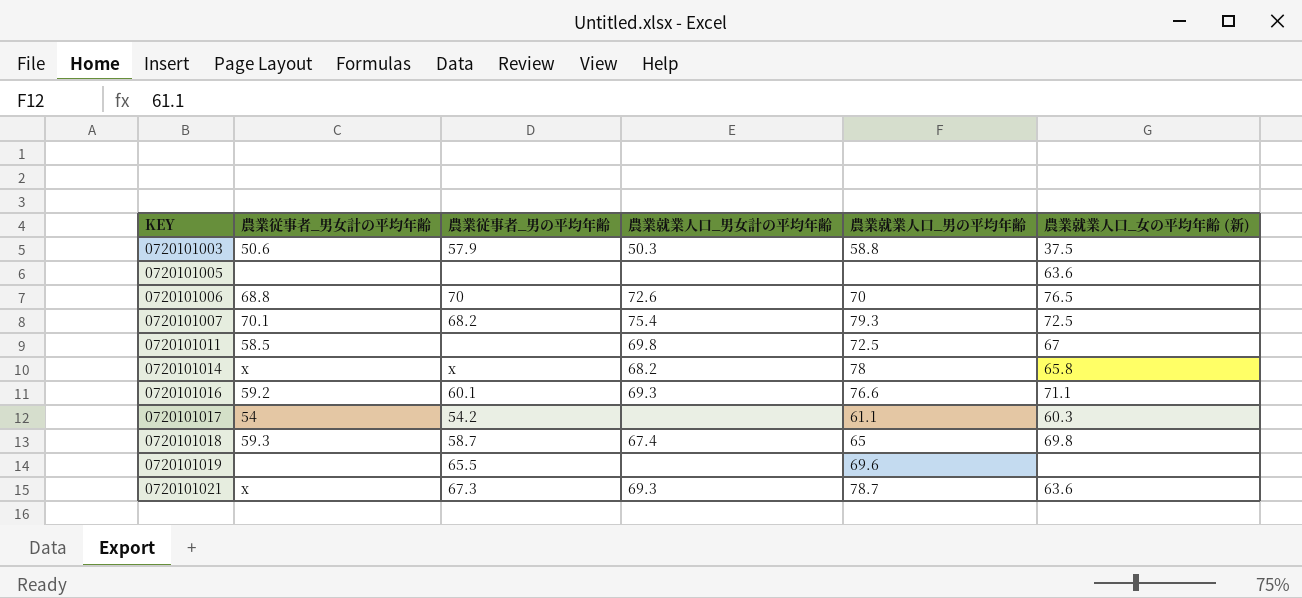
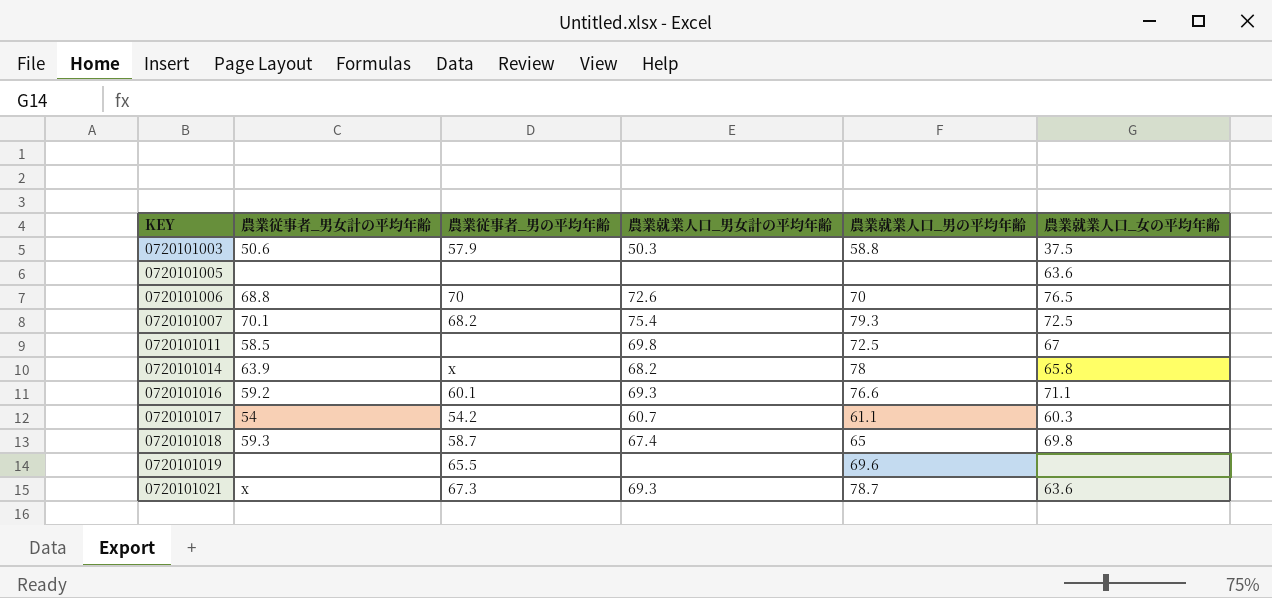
column name: 農業就業人口_女の平均年齢 (新) -> 農業就業人口_女の平均年齢
0720101014 | 農業従事者_男女計の平均年齢: x -> 63.9
0720101017 | 農業就業人口_男女計の平均年齢: none -> 60.7

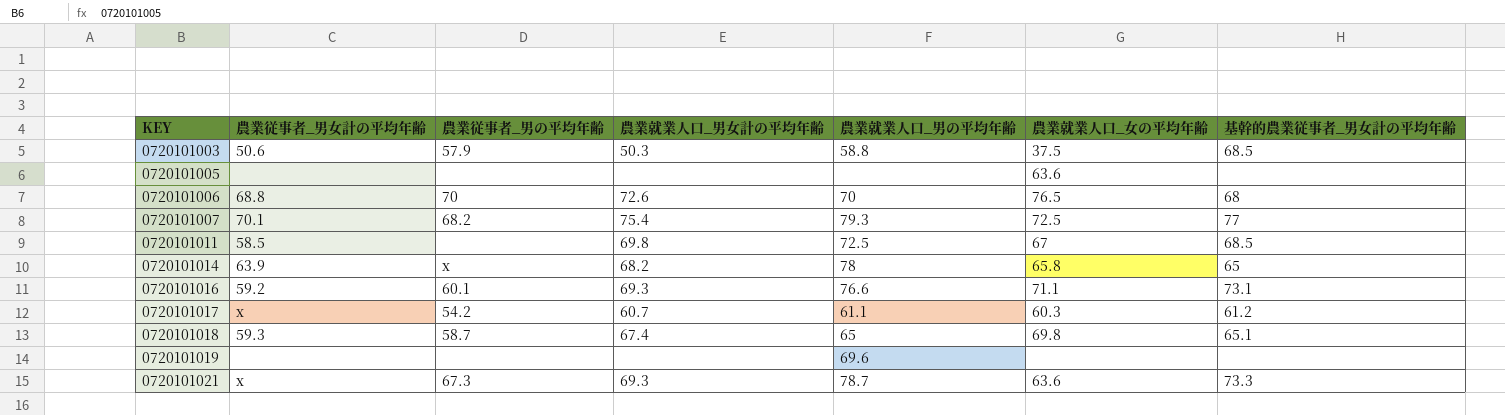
column 基幹的農業従事者_男女計の平均年齢 | position: none -> 7
0720101017 | 農業従事者_男女計の平均年齢: 54 -> x
0720101019 | 農業従事者_男の平均年齢: 65.5 -> none

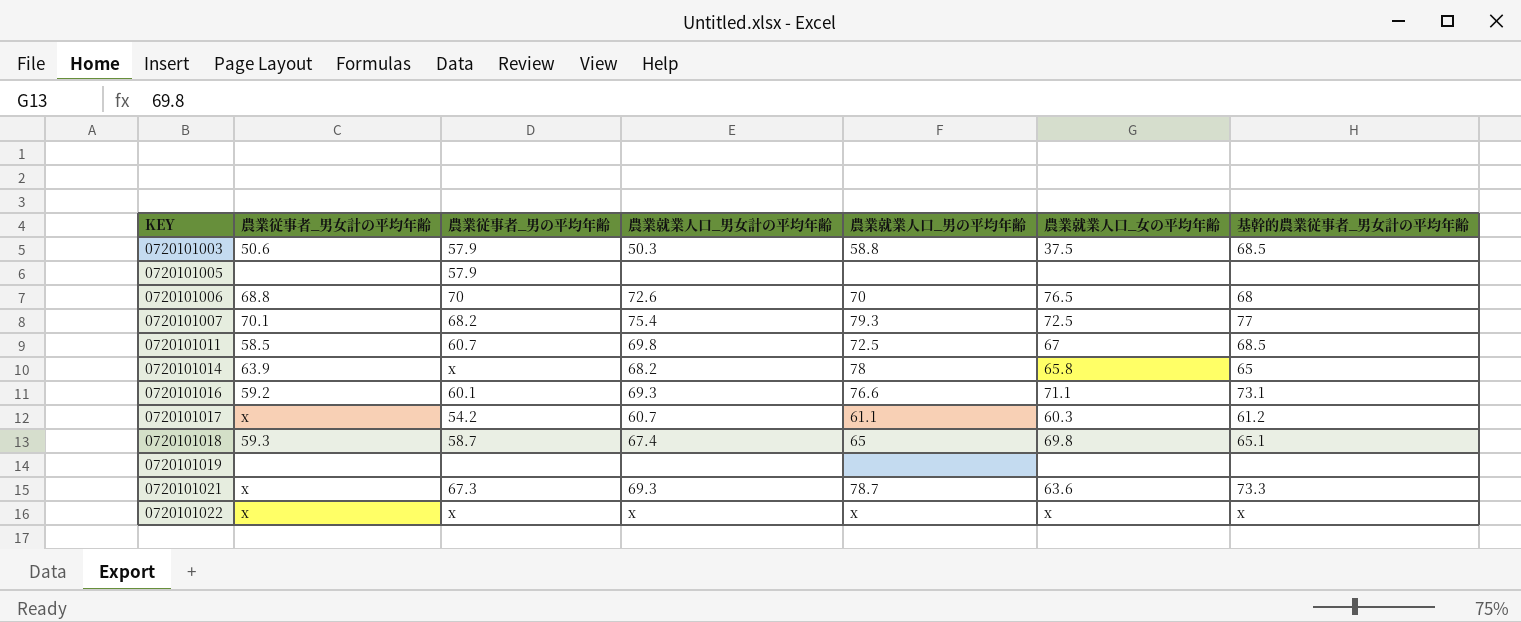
0720101005 | 農業従事者_男の平均年齢: none -> 57.9
0720101005 | 農業就業人口_女の平均年齢: 63.6 -> none
0720101011 | 農業従事者_男の平均年齢: none -> 60.7
0720101019 | 農業就業人口_男の平均年齢: 69.6 -> none
row 0720101022: none -> x | x | x | x | x | x

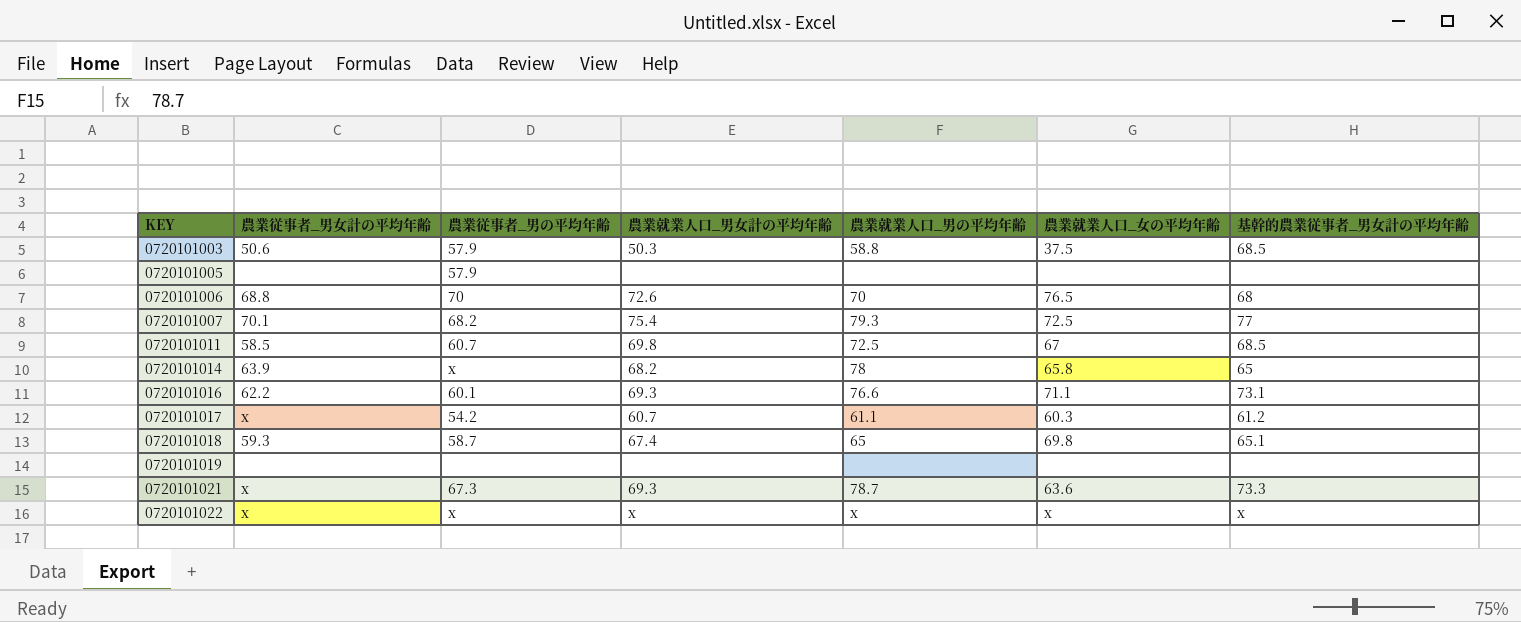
0720101016 | 農業従事者_男女計の平均年齢: 59.2 -> 62.2

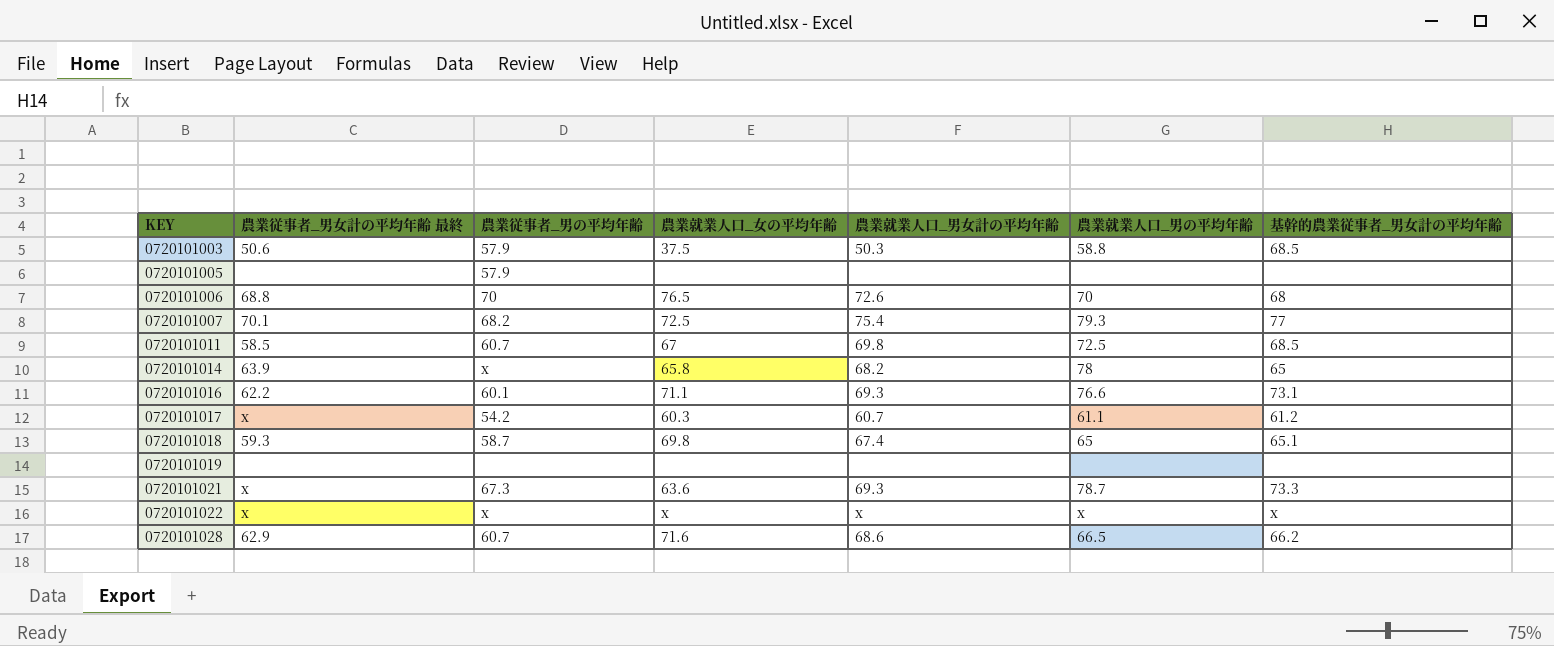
column name: 農業従事者_男女計の平均年齢 -> 農業従事者_男女計の平均年齢 最終
column 農業就業人口_女の平均年齢 | position: 6 -> 4
row 0720101028: none -> 62.9 | 60.7 | 71.6 | 68.6 | 66.5 | 66.2

